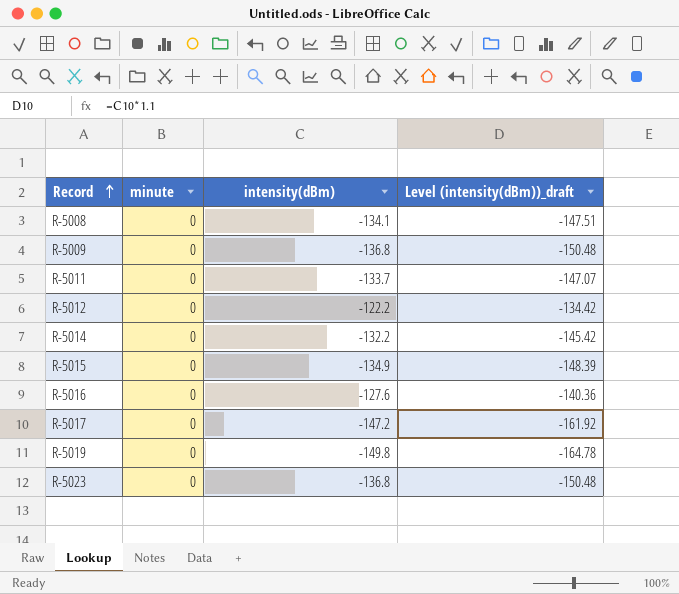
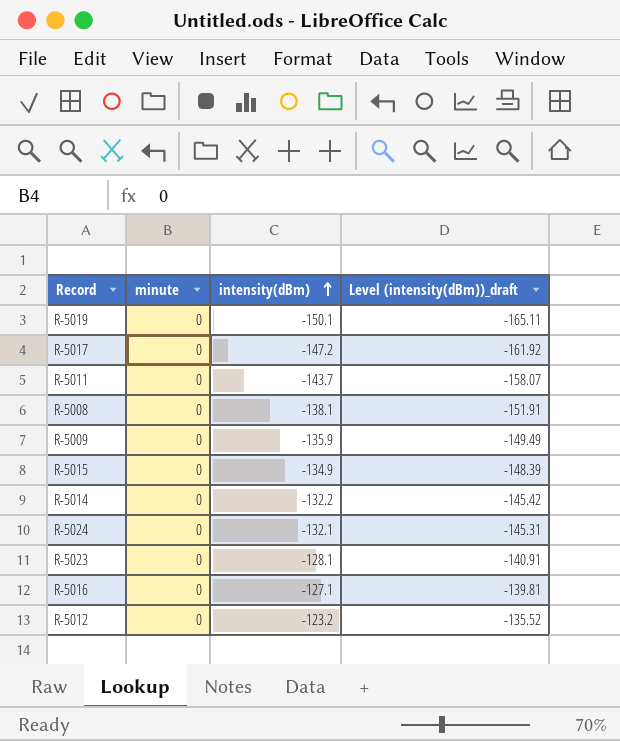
row order: Record ascending -> intensity(dBm) ascending
R-5019 | intensity(dBm): -149.8 -> -150.1
R-5019 | Level (intensity(dBm))_draft: -164.78 -> -165.11
R-5011 | intensity(dBm): -133.7 -> -143.7
R-5011 | Level (intensity(dBm))_draft: -147.07 -> -158.07
R-5008 | intensity(dBm): -134.1 -> -138.1
R-5008 | Level (intensity(dBm))_draft: -147.51 -> -151.91
R-5009 | intensity(dBm): -136.8 -> -135.9
R-5009 | Level (intensity(dBm))_draft: -150.48 -> -149.49
row R-5024: none -> 0 | -132.1 | -145.31
R-5023 | intensity(dBm): -136.8 -> -128.1
R-5023 | Level (intensity(dBm))_draft: -150.48 -> -140.91
R-5016 | intensity(dBm): -127.6 -> -127.1
R-5016 | Level (intensity(dBm))_draft: -140.36 -> -139.81
R-5012 | intensity(dBm): -122.2 -> -123.2
R-5012 | Level (intensity(dBm))_draft: -134.42 -> -135.52

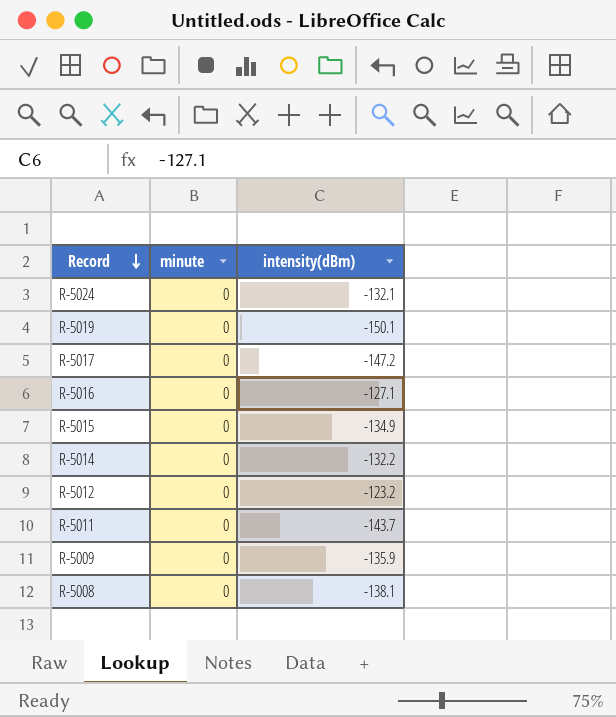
row order: intensity(dBm) ascending -> Record descending
column Level (intensity(dBm))_draft | formula: [intensity(dBm)] * 1.1 -> none
row R-5023: 0 | -128.1 | -140.91 -> none

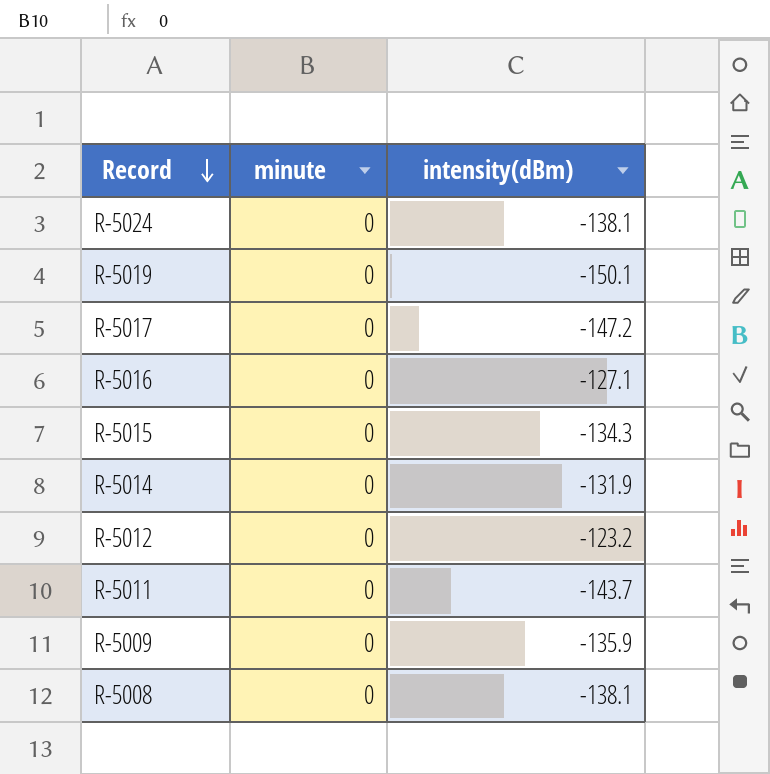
R-5024 | intensity(dBm): -132.1 -> -138.1
R-5015 | intensity(dBm): -134.9 -> -134.3
R-5014 | intensity(dBm): -132.2 -> -131.9

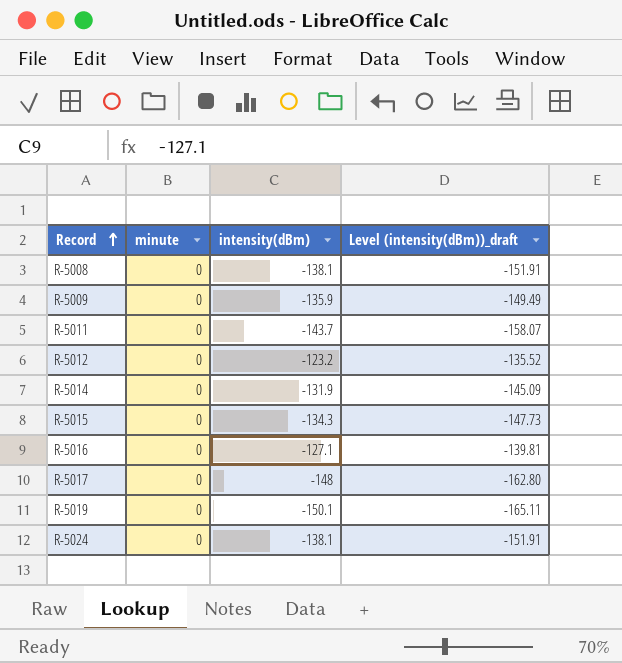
row order: Record descending -> Record ascending
column Level (intensity(dBm))_draft | formula: none -> [intensity(dBm)] * 1.1
R-5017 | intensity(dBm): -147.2 -> -148

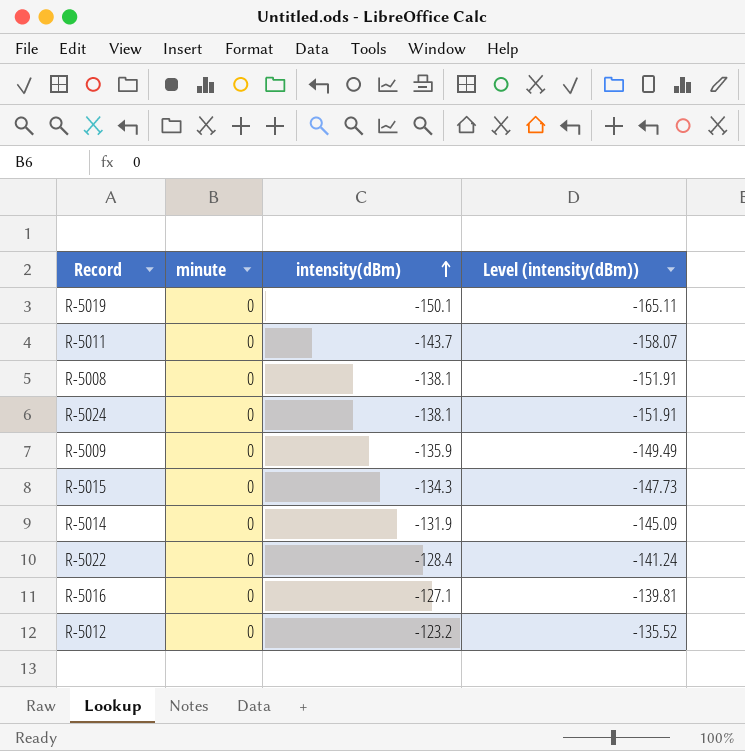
row order: Record ascending -> intensity(dBm) ascending
column name: Level (intensity(dBm))_draft -> Level (intensity(dBm))
row R-5017: 0 | -148 | -162.80 -> none
row R-5022: none -> 0 | -128.4 | -141.24

